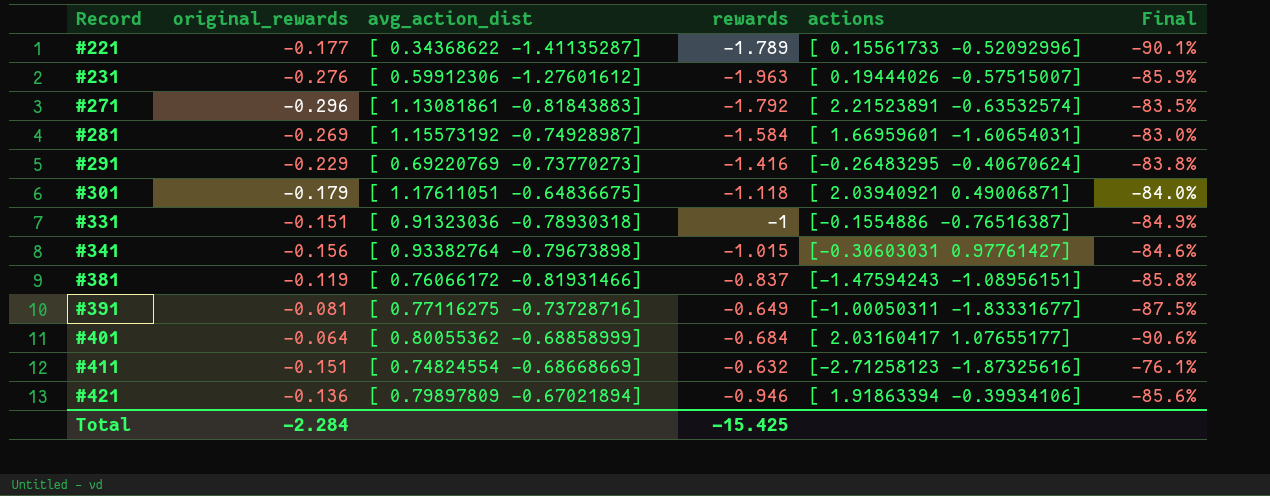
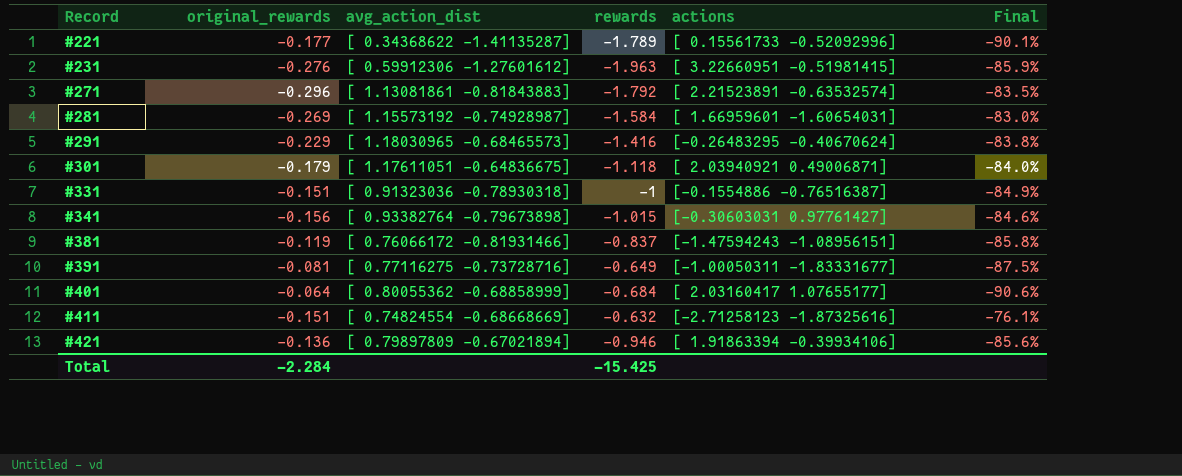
#231 | actions: [ 0.19444026 -0.57515007] -> [ 3.22660951 -0.51981415]
#291 | avg_action_dist: [ 0.69220769 -0.73770273] -> [ 1.18030965 -0.68465573]

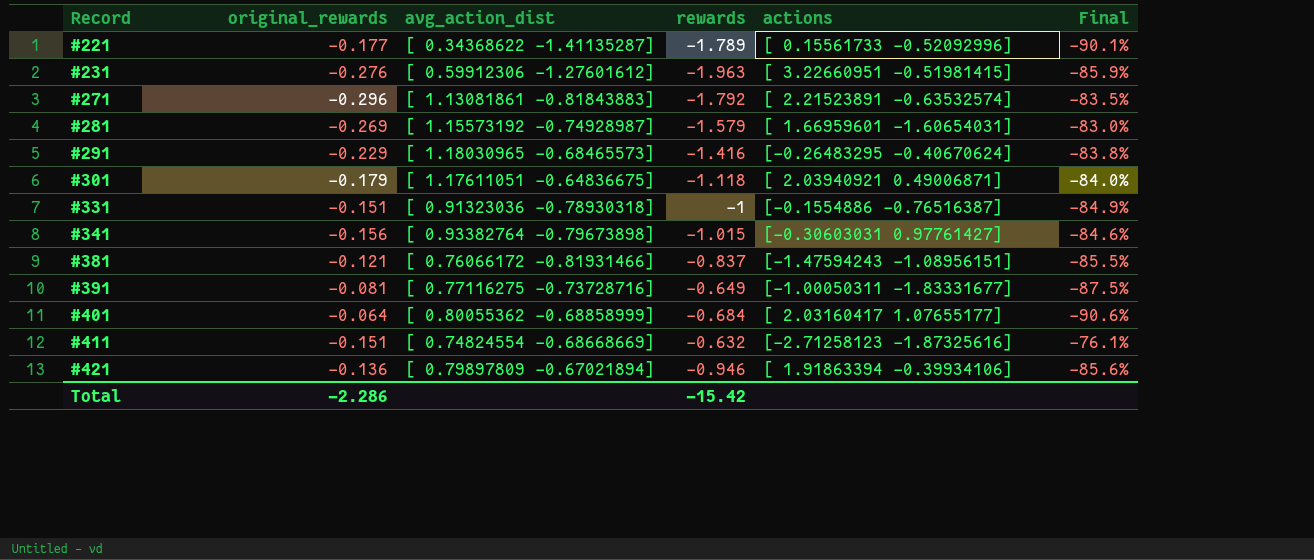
#281 | rewards: -1.584 -> -1.579
#381 | original_rewards: -0.119 -> -0.121
#381 | Final: -85.8% -> -85.5%
Total | original_rewards: -2.284 -> -2.286
Total | rewards: -15.425 -> -15.42

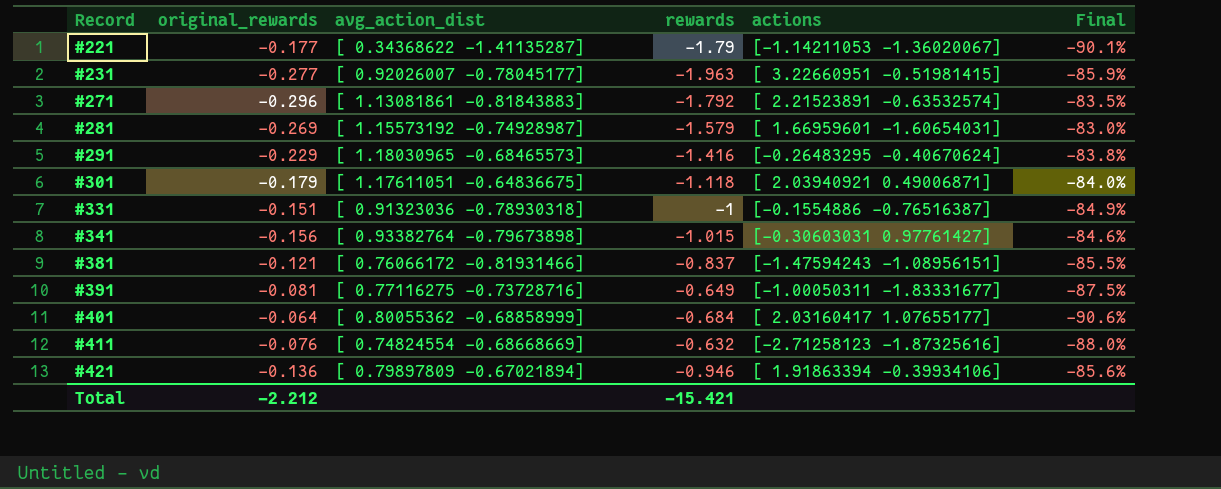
#221 | rewards: -1.789 -> -1.79
#221 | actions: [ 0.15561733 -0.52092996] -> [-1.14211053 -1.36020067]
#231 | original_rewards: -0.276 -> -0.277
#231 | avg_action_dist: [ 0.59912306 -1.27601612] -> [ 0.92026007 -0.78045177]
#411 | original_rewards: -0.151 -> -0.076
#411 | Final: -76.1% -> -88.0%
Total | original_rewards: -2.286 -> -2.212
Total | rewards: -15.42 -> -15.421

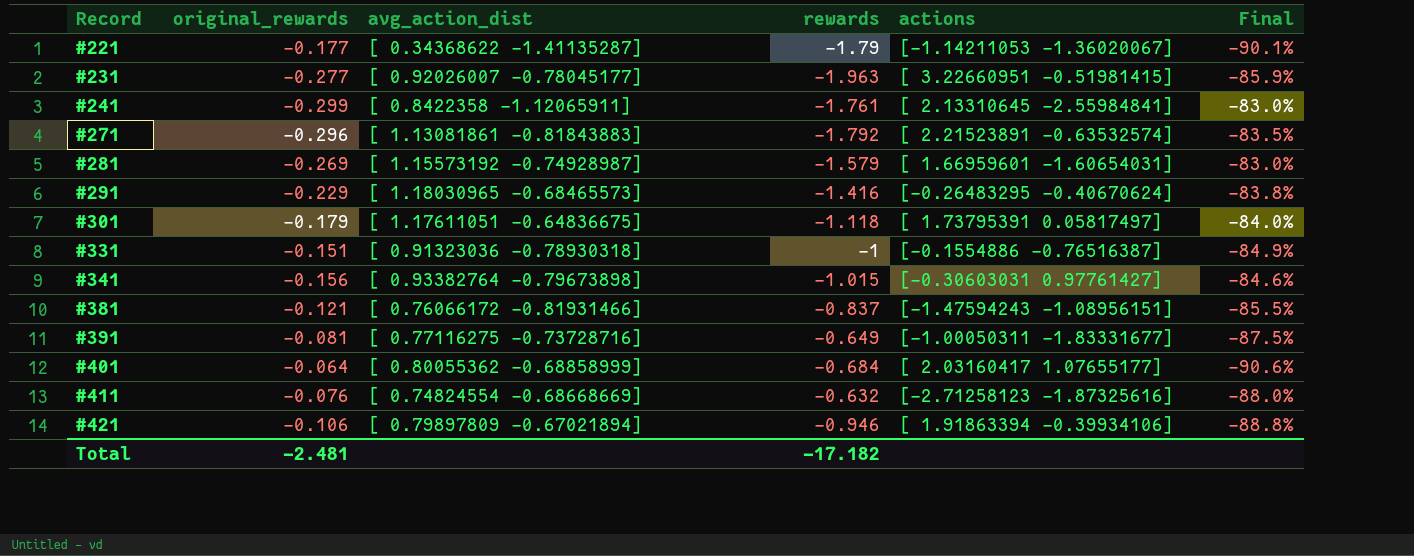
row #241: none -> -0.299 | [ 0.8422358 -1.12065911] | -1.761 | [ 2.13310645 -2.55984841] | -83.0%
#301 | actions: [ 2.03940921 0.49006871] -> [ 1.73795391 0.05817497]
#421 | original_rewards: -0.136 -> -0.106
#421 | Final: -85.6% -> -88.8%
Total | original_rewards: -2.212 -> -2.481
Total | rewards: -15.421 -> -17.182

